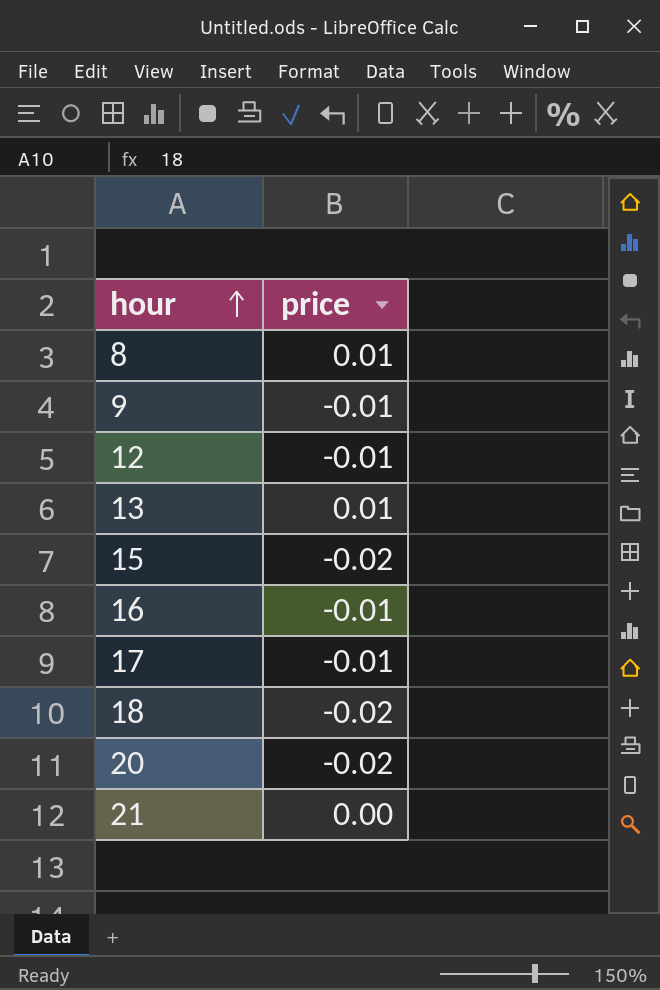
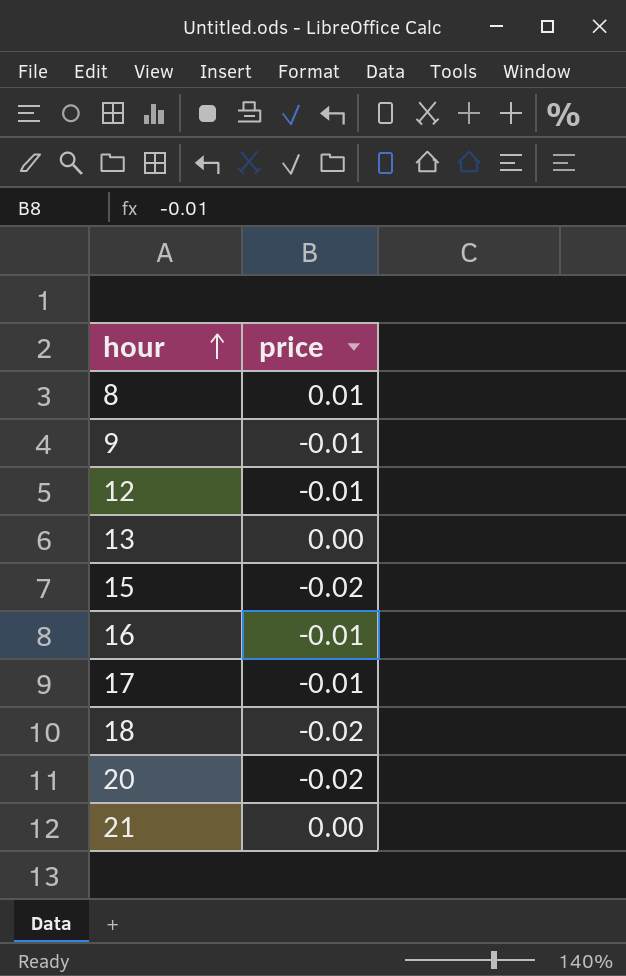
13 | price: 0.01 -> 0.00

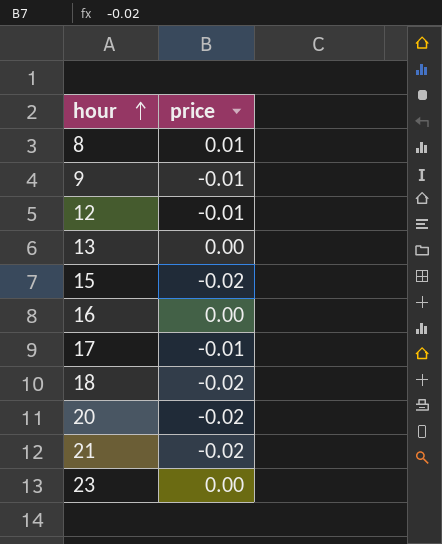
16 | price: -0.01 -> 0.00
21 | price: 0.00 -> -0.02
row 23: none -> 0.00

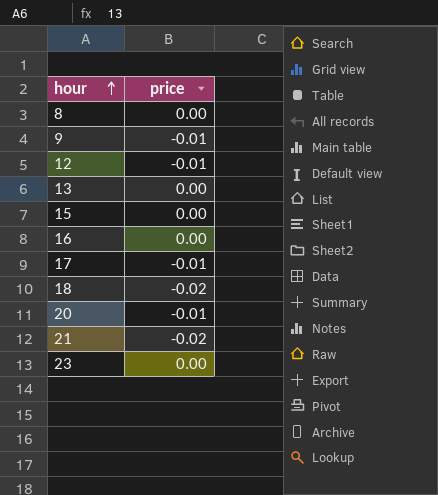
8 | price: 0.01 -> 0.00
15 | price: -0.02 -> 0.00
20 | price: -0.02 -> -0.01

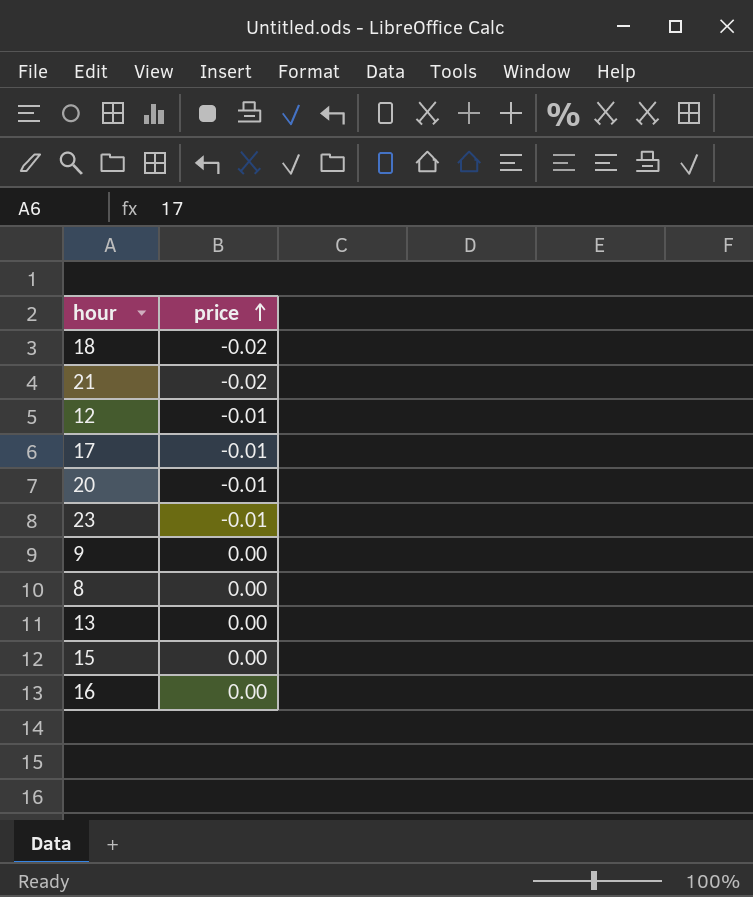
row order: hour ascending -> price ascending
23 | price: 0.00 -> -0.01
9 | price: -0.01 -> 0.00

